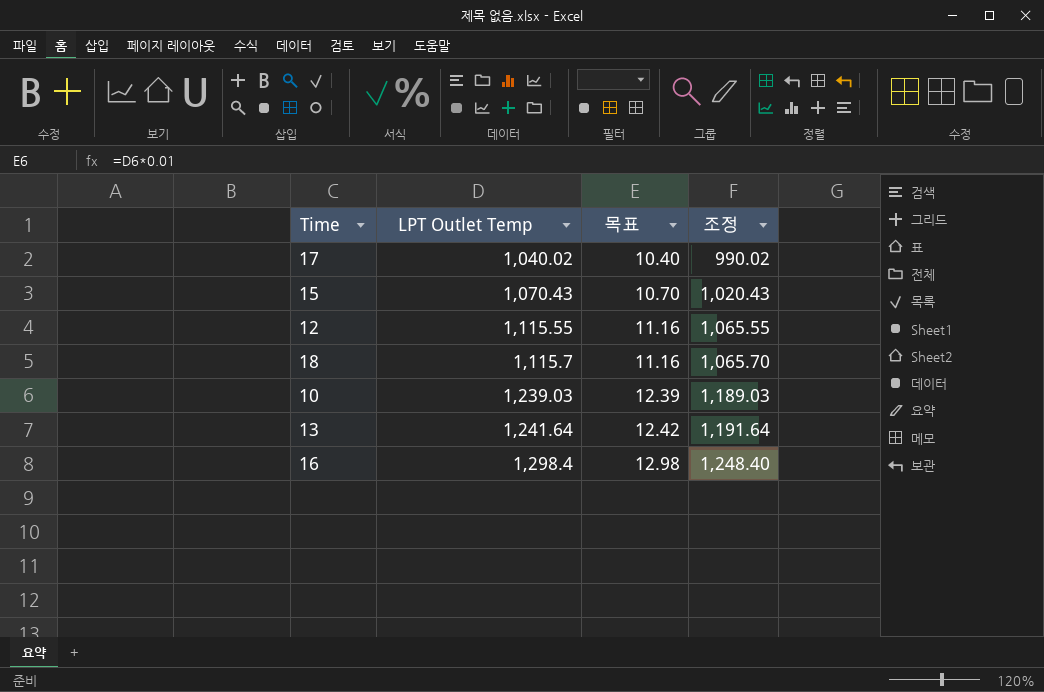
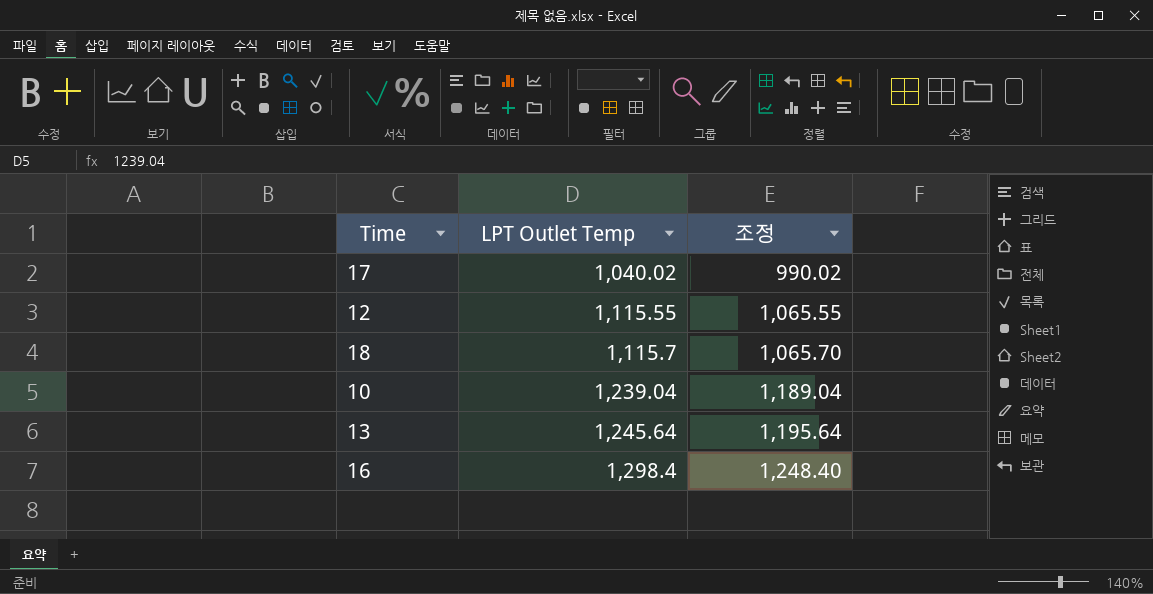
column 목표 | formula: [LPT Outlet Temp] * 0.01 -> none
row 15: 1,070.43 | 10.70 | 1,020.43 -> none
10 | LPT Outlet Temp: 1,239.03 -> 1,239.04
10 | 조정: 1,189.03 -> 1,189.04
13 | LPT Outlet Temp: 1,241.64 -> 1,245.64
13 | 조정: 1,191.64 -> 1,195.64

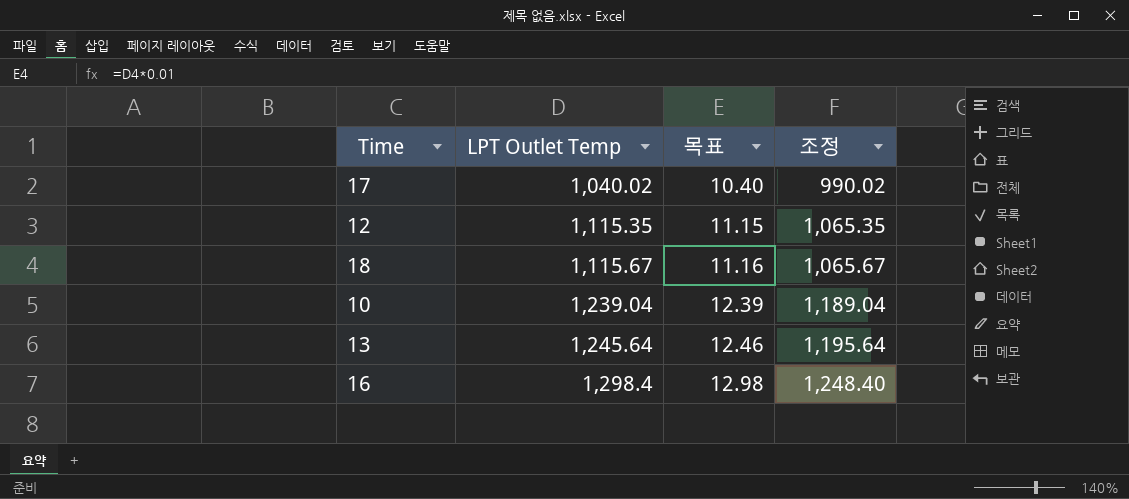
column 목표 | formula: none -> [LPT Outlet Temp] * 0.01
12 | LPT Outlet Temp: 1,115.55 -> 1,115.35
12 | 조정: 1,065.55 -> 1,065.35
18 | LPT Outlet Temp: 1,115.7 -> 1,115.67
18 | 조정: 1,065.70 -> 1,065.67

